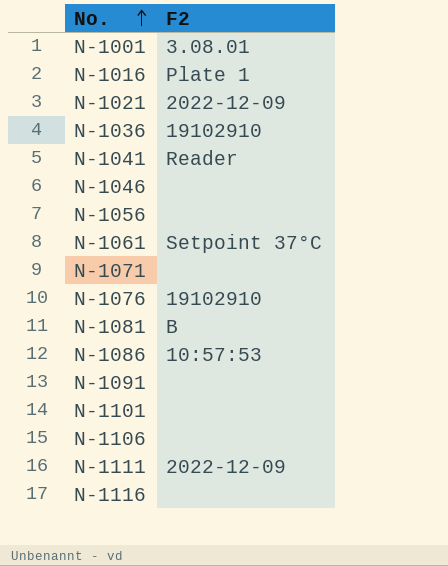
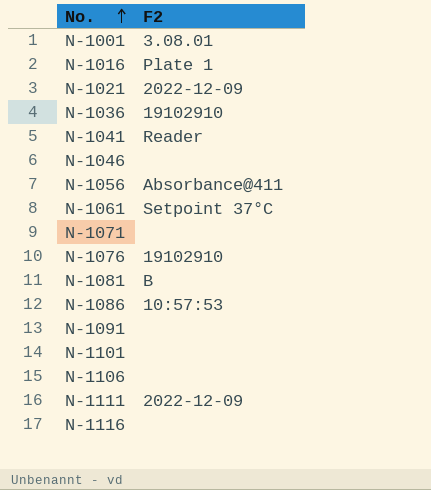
N-1056 | F2: none -> Absorbance@411

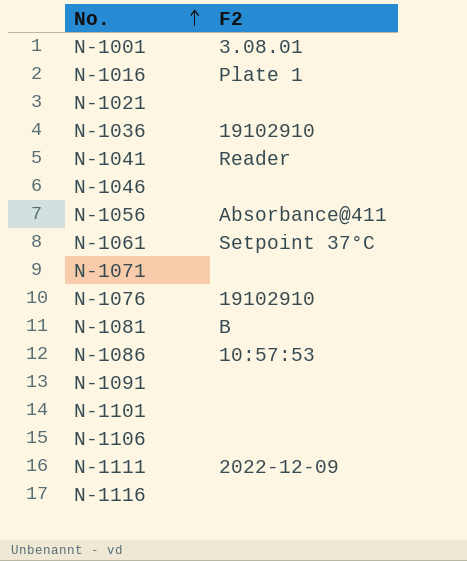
N-1021 | F2: 2022-12-09 -> none

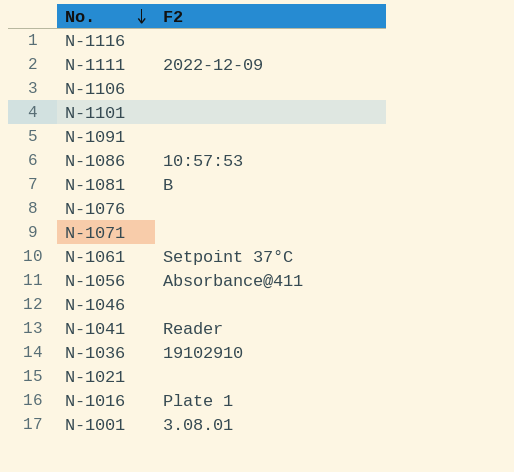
row order: No. ascending -> No. descending
N-1076 | F2: 19102910 -> none

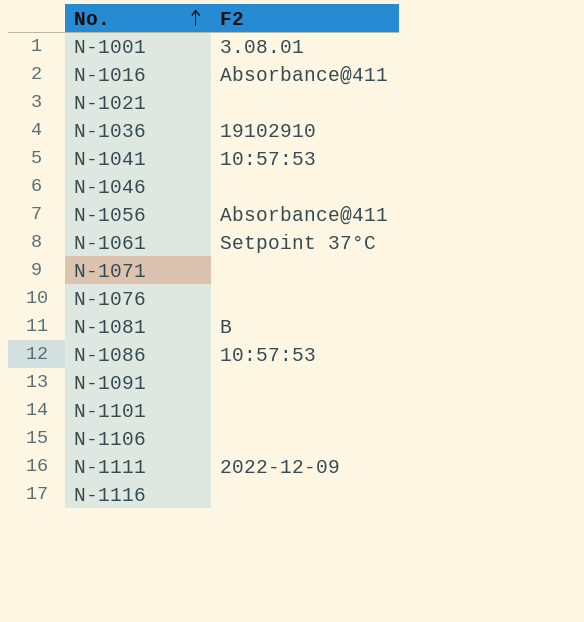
row order: No. descending -> No. ascending
N-1016 | F2: Plate 1 -> Absorbance@411
N-1041 | F2: Reader -> 10:57:53

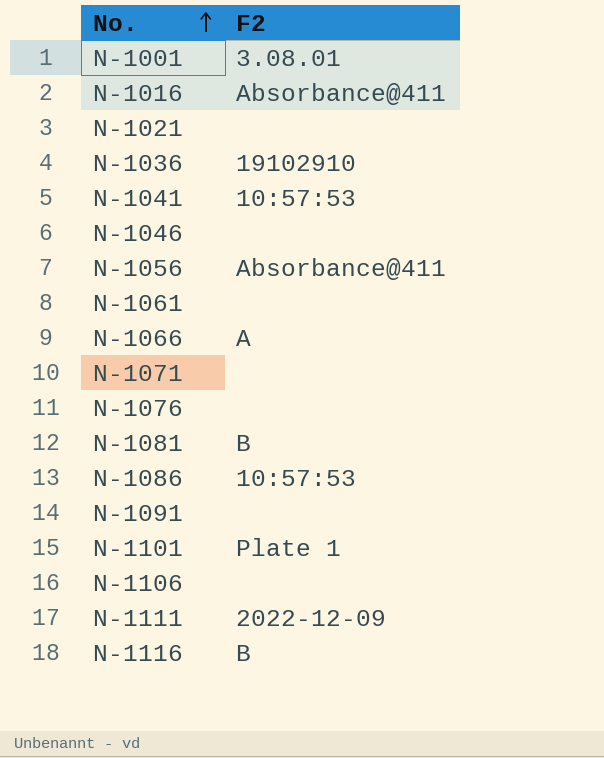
N-1061 | F2: Setpoint 37°C -> none
row N-1066: none -> A
N-1101 | F2: none -> Plate 1
N-1116 | F2: none -> B

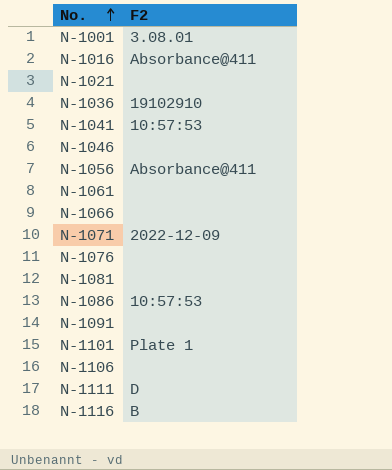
N-1066 | F2: A -> none
N-1071 | F2: none -> 2022-12-09
N-1081 | F2: B -> none
N-1111 | F2: 2022-12-09 -> D

